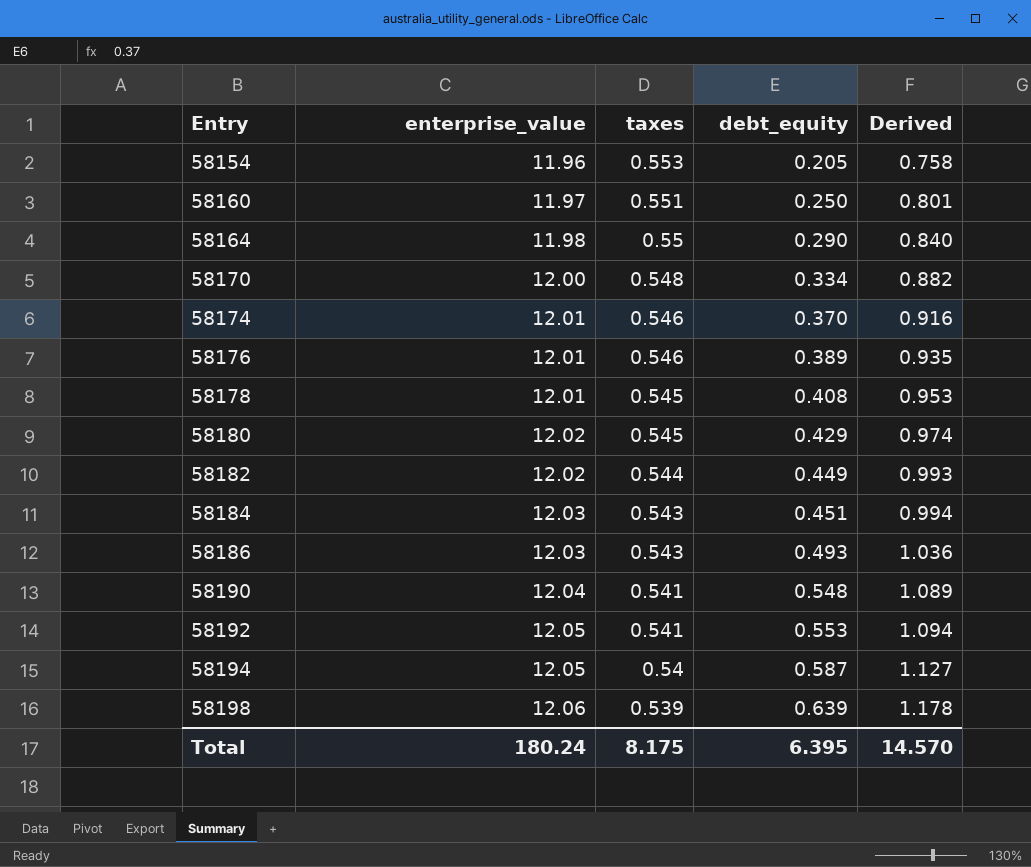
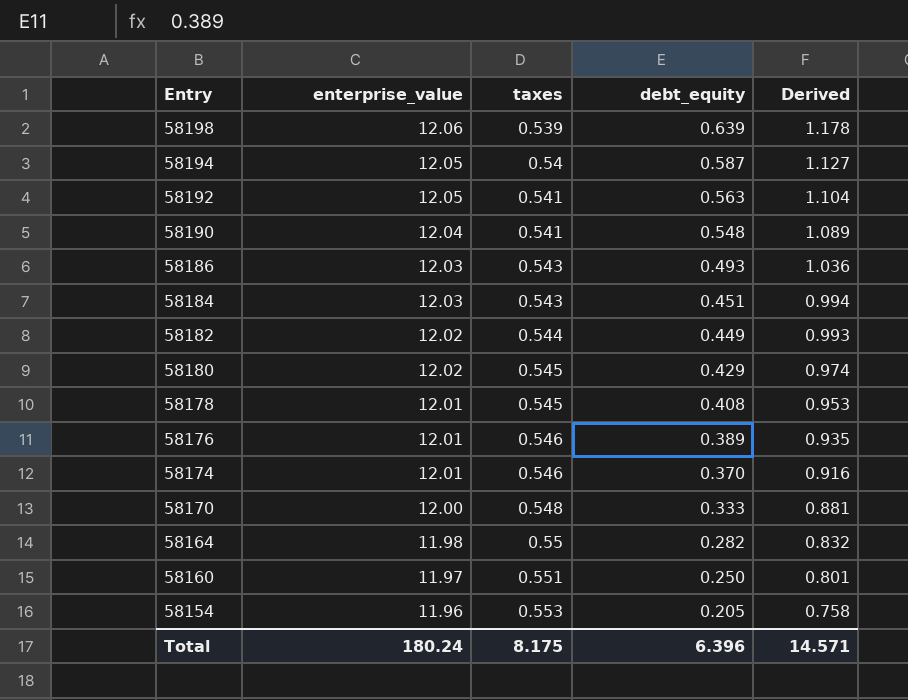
row order: Entry ascending -> Entry descending
58192 | debt_equity: 0.553 -> 0.563
58192 | Derived: 1.094 -> 1.104
58170 | debt_equity: 0.334 -> 0.333
58170 | Derived: 0.882 -> 0.881
58164 | debt_equity: 0.290 -> 0.282
58164 | Derived: 0.840 -> 0.832
Total | debt_equity: 6.395 -> 6.396
Total | Derived: 14.570 -> 14.571

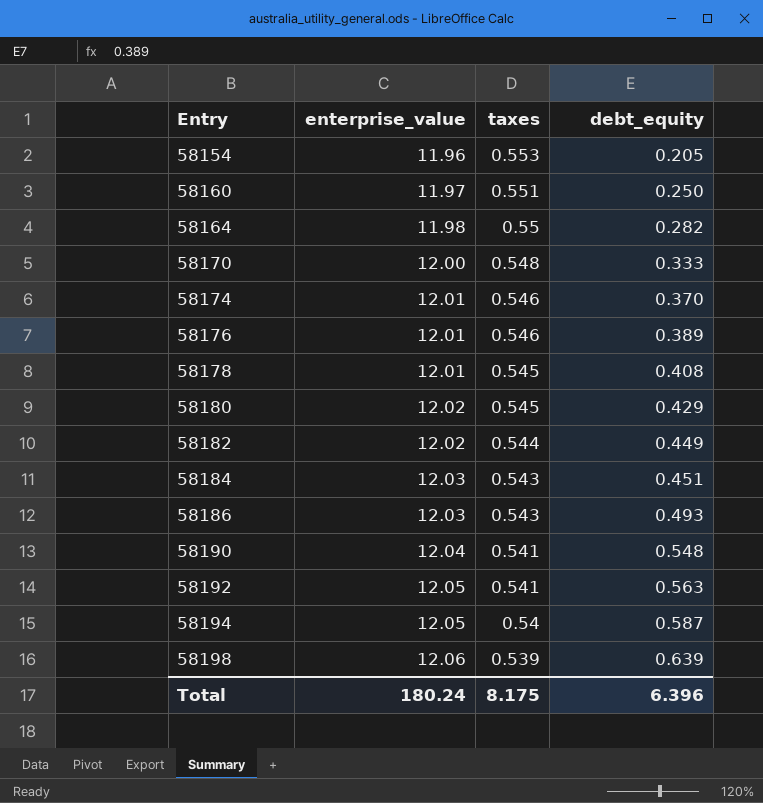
row order: Entry descending -> Entry ascending
column Derived | formula: [taxes] + [debt_equity] -> none

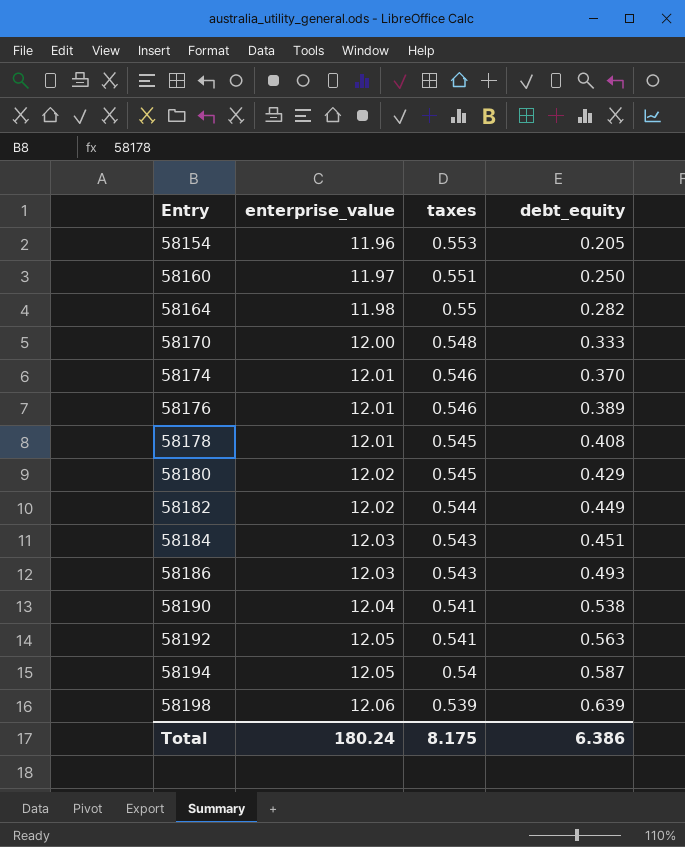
58190 | debt_equity: 0.548 -> 0.538
Total | debt_equity: 6.396 -> 6.386

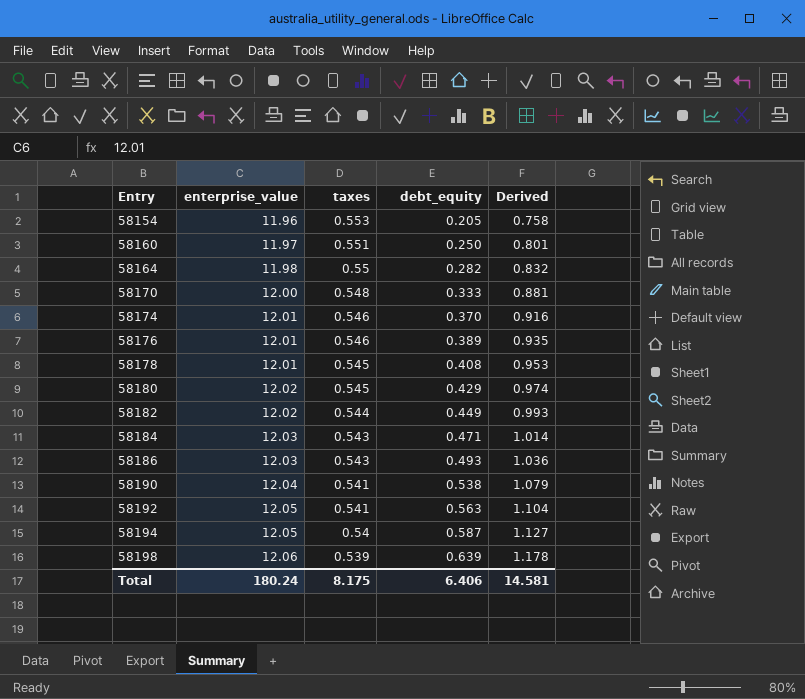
column Derived | formula: none -> [taxes] + [debt_equity]
58184 | debt_equity: 0.451 -> 0.471
Total | debt_equity: 6.386 -> 6.406

